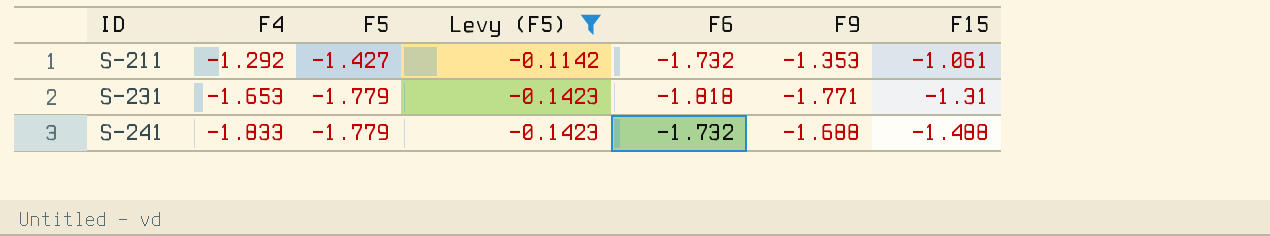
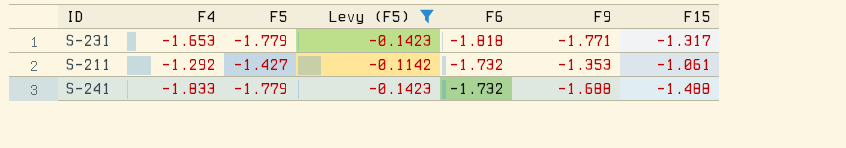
row order: ID ascending -> F6 ascending
S-231 | F15: -1.31 -> -1.317

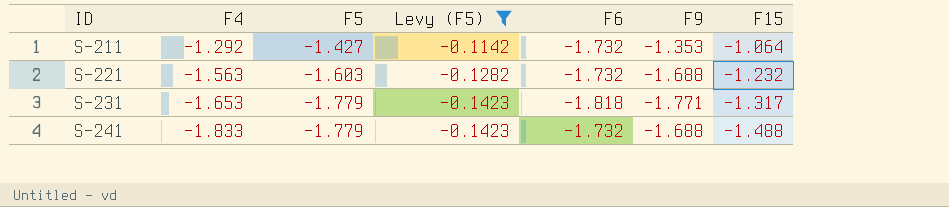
row order: F6 ascending -> ID ascending
S-211 | F15: -1.061 -> -1.064
row S-221: none -> -1.563 | -1.603 | -0.1282 | -1.732 | -1.688 | -1.232

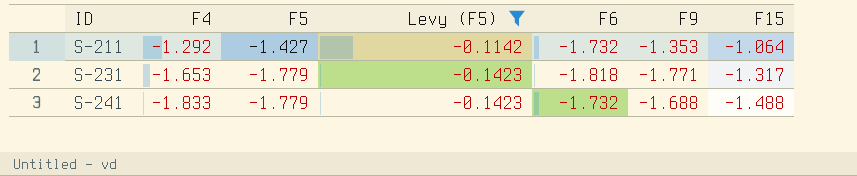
row S-221: -1.563 | -1.603 | -0.1282 | -1.732 | -1.688 | -1.232 -> none

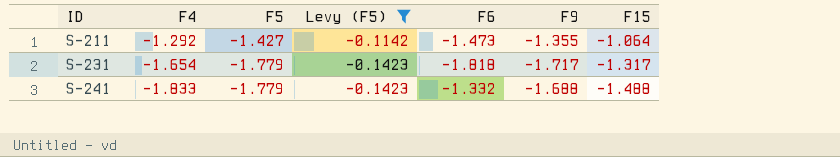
S-211 | F6: -1.732 -> -1.473
S-211 | F9: -1.353 -> -1.355
S-231 | F4: -1.653 -> -1.654
S-231 | F9: -1.771 -> -1.717
S-241 | F6: -1.732 -> -1.332

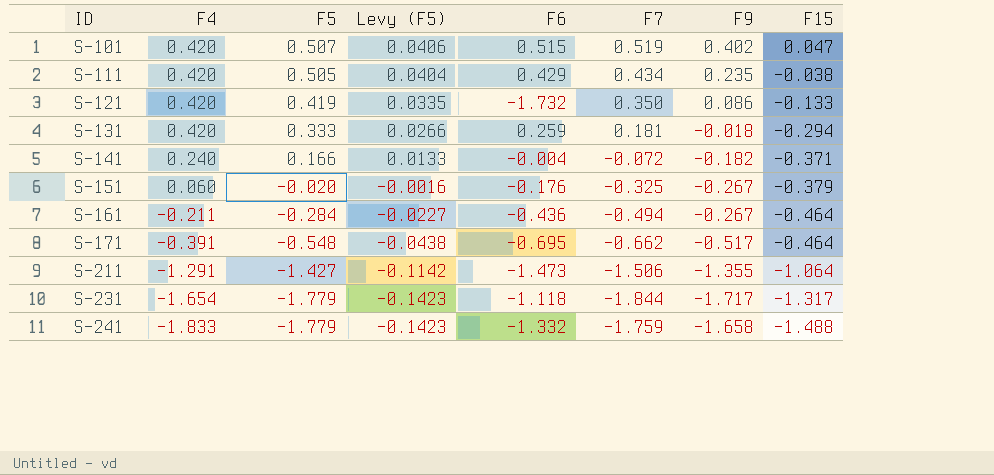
filter: Levy (F5) <= -0.1142 -> none
column F7 | position: none -> 6
S-211 | F4: -1.292 -> -1.291
S-231 | F6: -1.818 -> -1.118
S-241 | F9: -1.688 -> -1.658

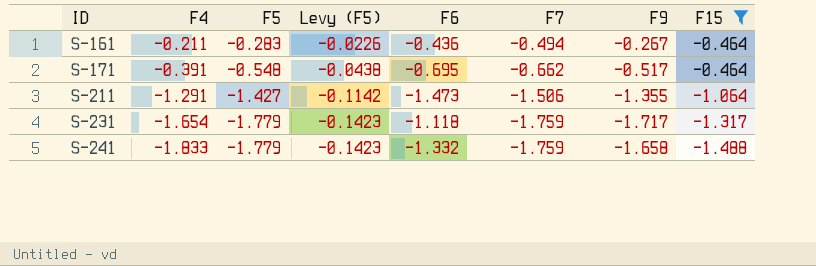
filter: none -> F15 <= -0.464
S-161 | F5: -0.284 -> -0.283
S-161 | Levy (F5): -0.0227 -> -0.0226
S-231 | F7: -1.844 -> -1.759

